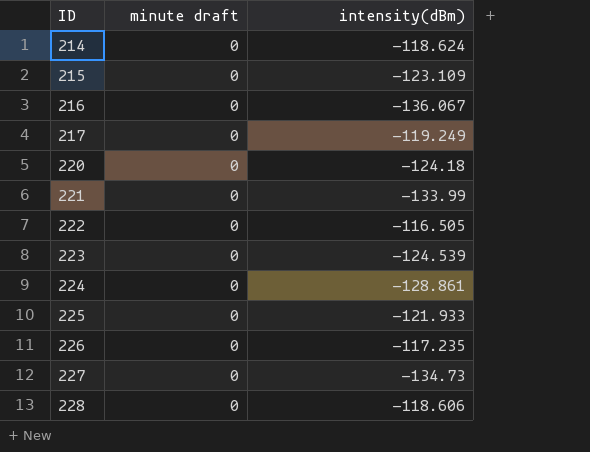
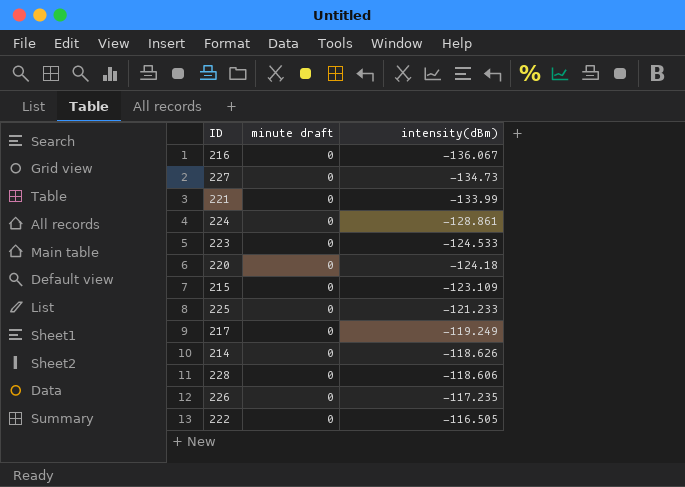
row order: ID ascending -> intensity(dBm) ascending
223 | intensity(dBm): -124.539 -> -124.533
225 | intensity(dBm): -121.933 -> -121.233
214 | intensity(dBm): -118.624 -> -118.626

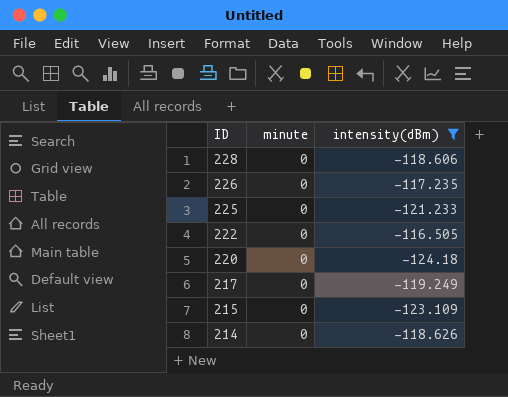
filter: none -> intensity(dBm) >= -124.18
row order: intensity(dBm) ascending -> ID descending
column name: minute draft -> minute

